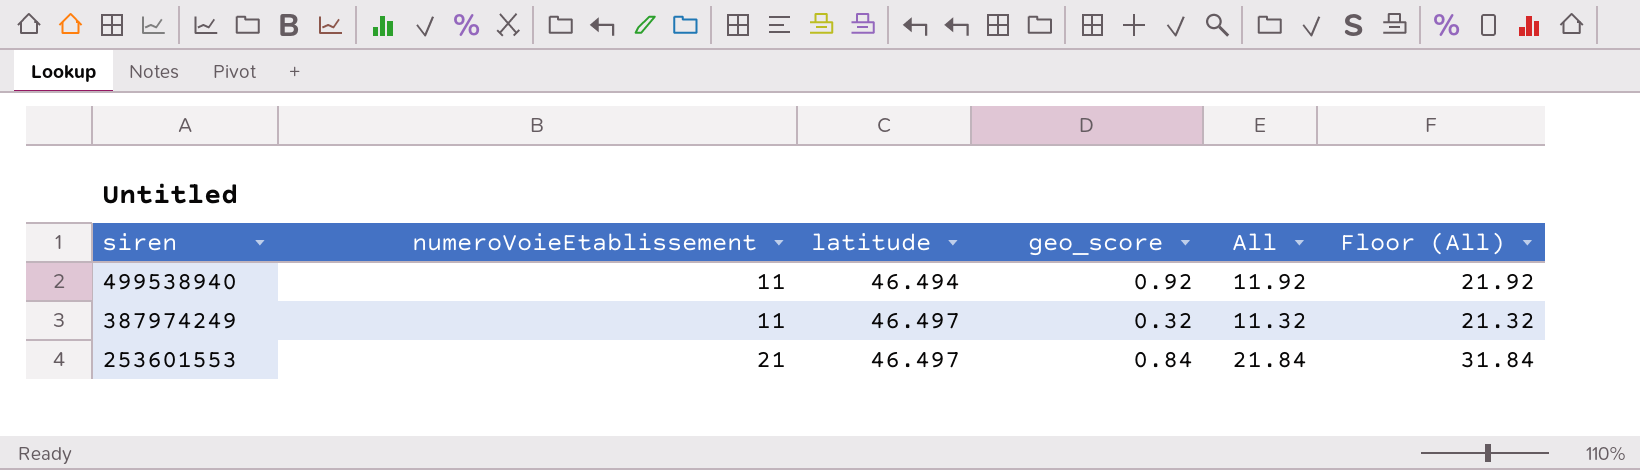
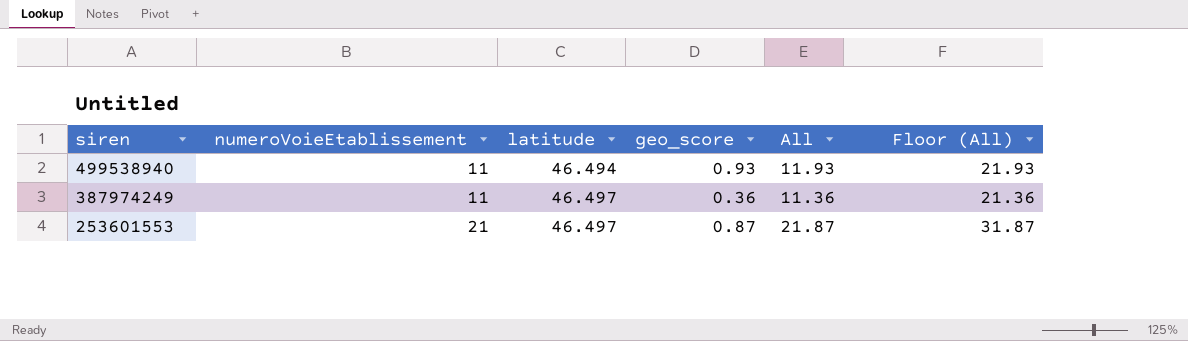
499538940 | geo_score: 0.92 -> 0.93
499538940 | All: 11.92 -> 11.93
499538940 | Floor (All): 21.92 -> 21.93
387974249 | geo_score: 0.32 -> 0.36
387974249 | All: 11.32 -> 11.36
387974249 | Floor (All): 21.32 -> 21.36
253601553 | geo_score: 0.84 -> 0.87
253601553 | All: 21.84 -> 21.87
253601553 | Floor (All): 31.84 -> 31.87

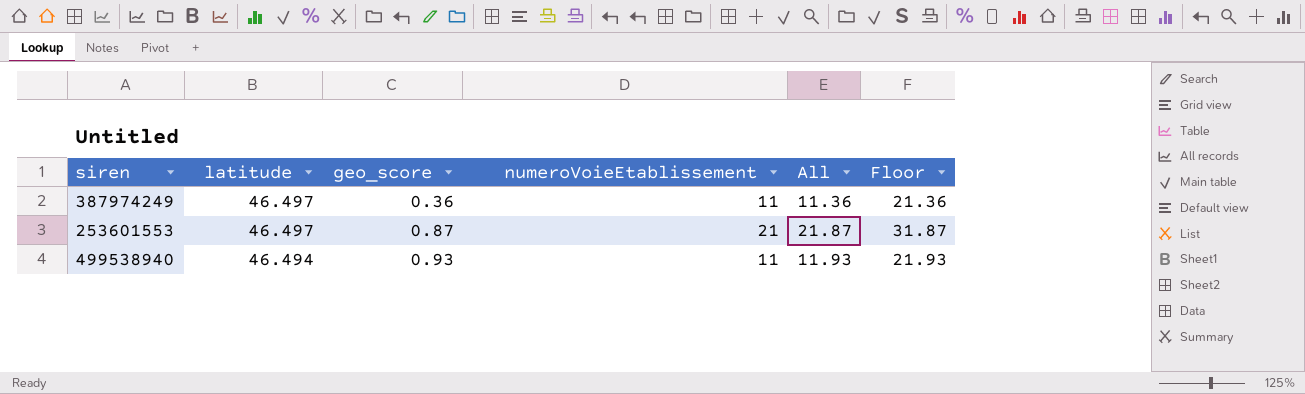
row order: siren descending -> latitude descending
column numeroVoieEtablissement | position: 2 -> 4
column name: Floor (All) -> Floor

